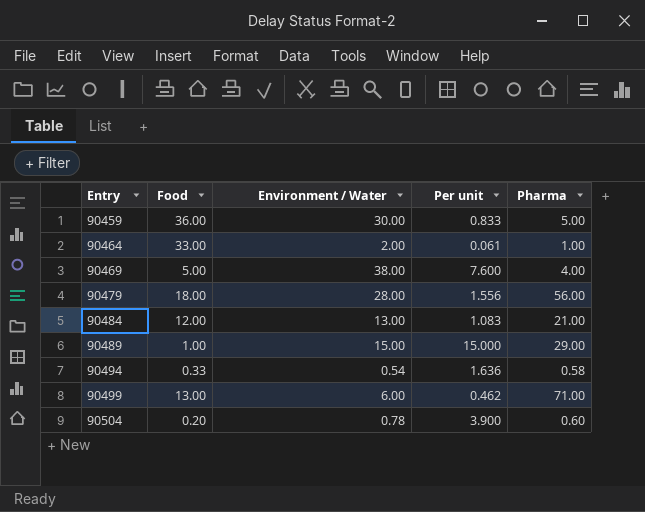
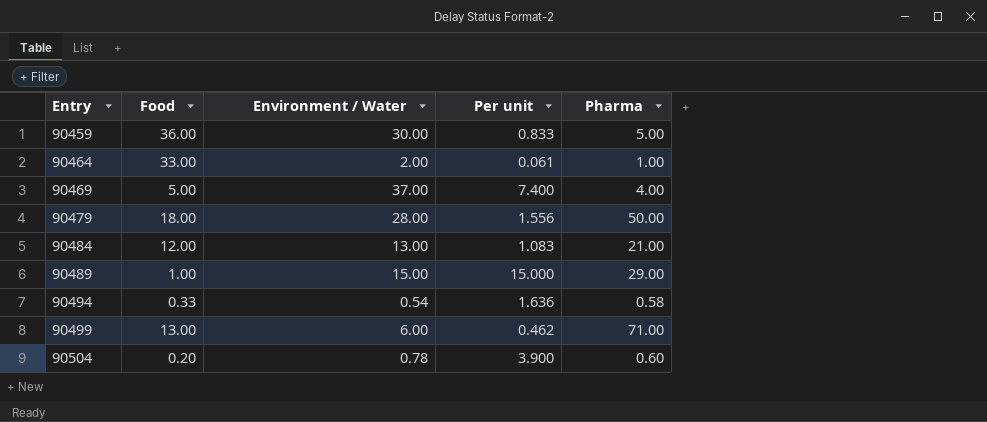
90469 | Environment / Water: 38.00 -> 37.00
90469 | Per unit: 7.600 -> 7.400
90479 | Pharma: 56.00 -> 50.00

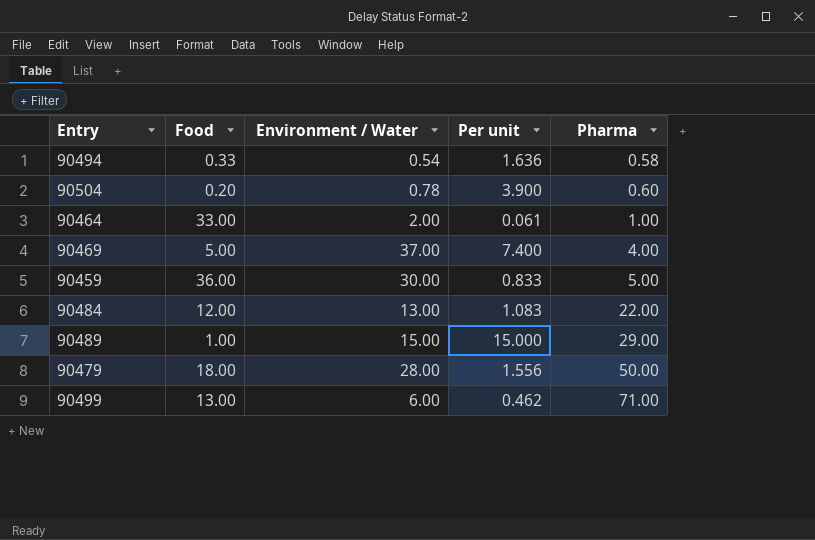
row order: Entry ascending -> Pharma ascending
90484 | Pharma: 21.00 -> 22.00

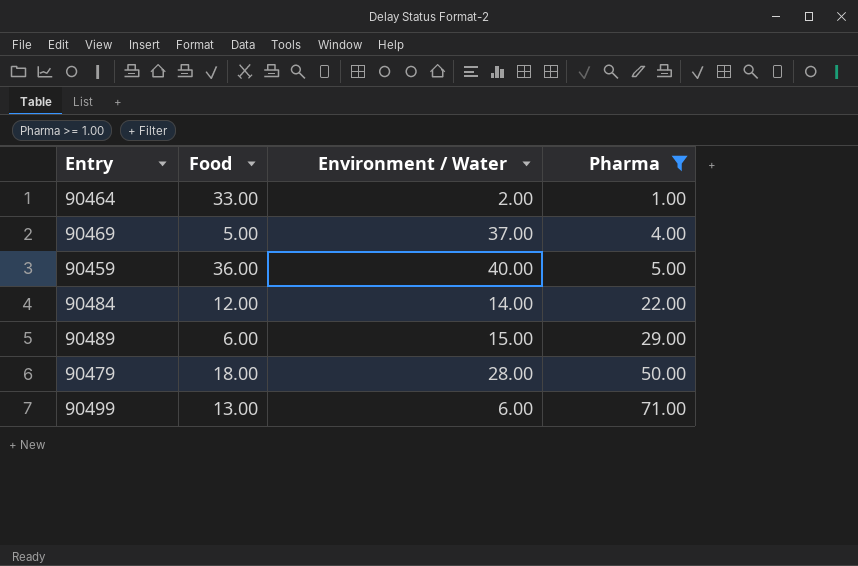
filter: none -> Pharma >= 1.00
column Per unit | formula: [Environment / Water] / [Food] -> none
90459 | Environment / Water: 30.00 -> 40.00
90484 | Environment / Water: 13.00 -> 14.00
90489 | Food: 1.00 -> 6.00

